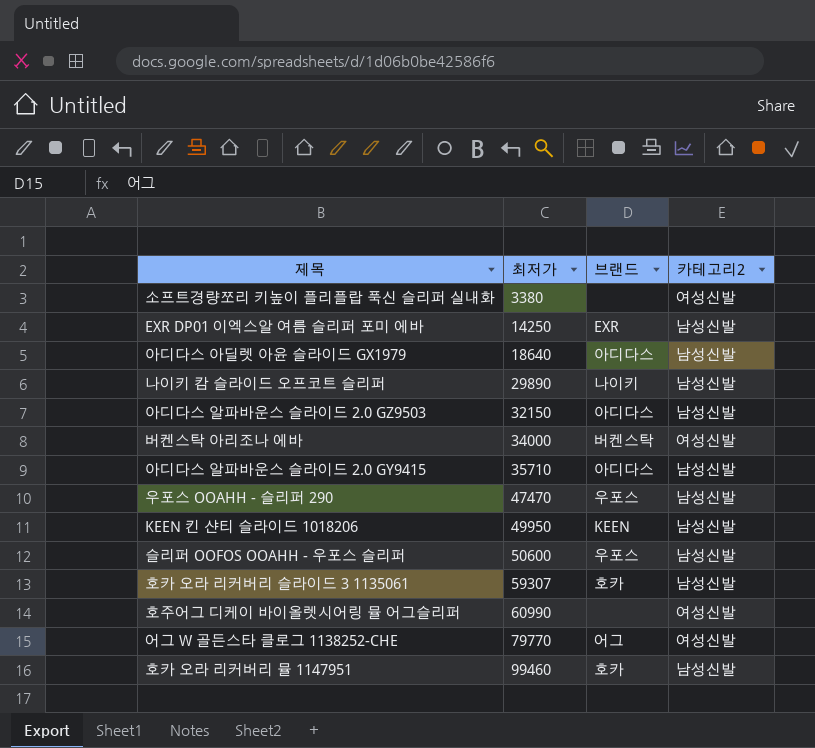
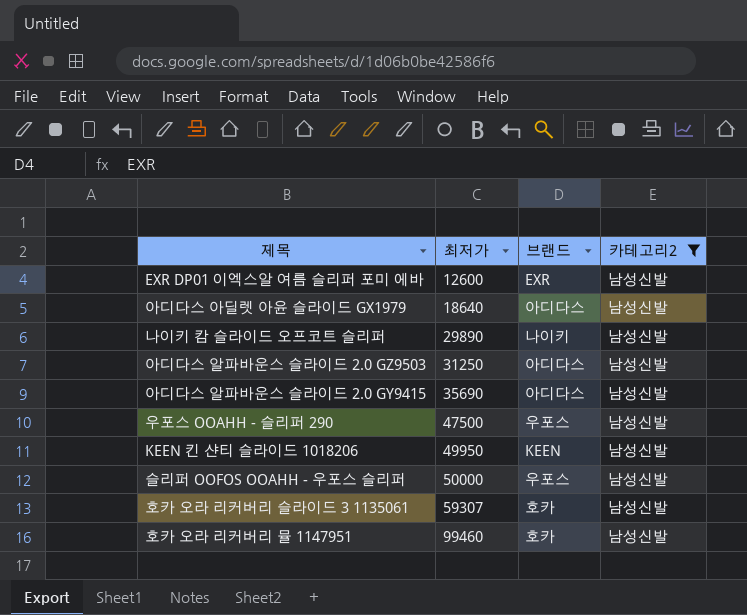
filter: none -> 카테고리2 = 남성신발
EXR DP01 이엑스알 여름 슬리퍼 포미 에바 | 최저가: 14250 -> 12600
아디다스 알파바운스 슬라이드 2.0 GZ9503 | 최저가: 32150 -> 31250
아디다스 알파바운스 슬라이드 2.0 GY9415 | 최저가: 35710 -> 35690
우포스 OOAHH - 슬리퍼 290 | 최저가: 47470 -> 47500
슬리퍼 OOFOS OOAHH - 우포스 슬리퍼 | 최저가: 50600 -> 50000

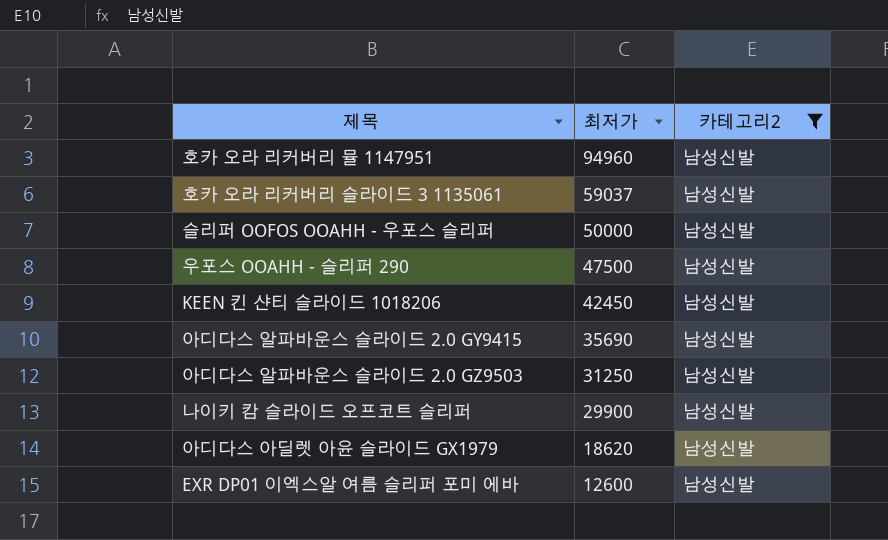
row order: 최저가 ascending -> 최저가 descending
column 브랜드 | position: 3 -> none
호카 오라 리커버리 뮬 1147951 | 최저가: 99460 -> 94960
호카 오라 리커버리 슬라이드 3 1135061 | 최저가: 59307 -> 59037
KEEN 킨 샨티 슬라이드 1018206 | 최저가: 49950 -> 42450
나이키 캄 슬라이드 오프코트 슬리퍼 | 최저가: 29890 -> 29900
아디다스 아딜렛 아윤 슬라이드 GX1979 | 최저가: 18640 -> 18620

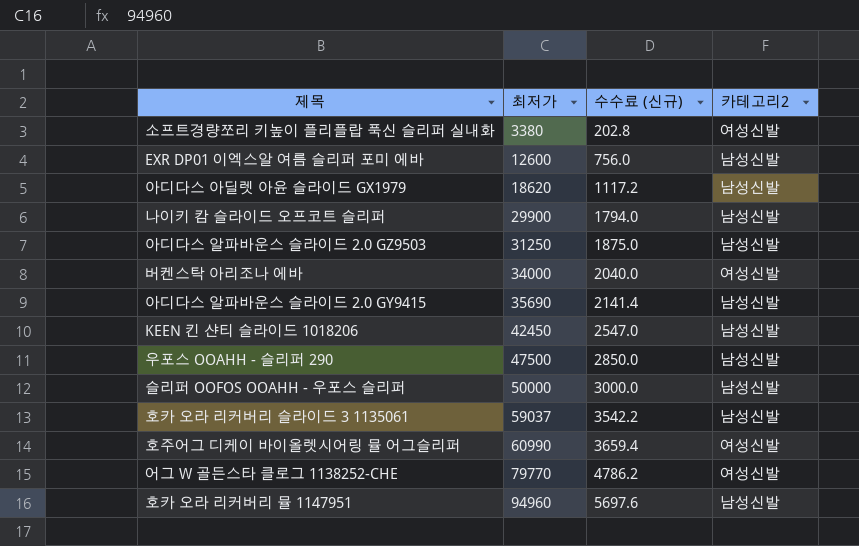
filter: 카테고리2 = 남성신발 -> none
row order: 최저가 descending -> 최저가 ascending
column 수수료 (신규) | formula: none -> [최저가] * 0.06

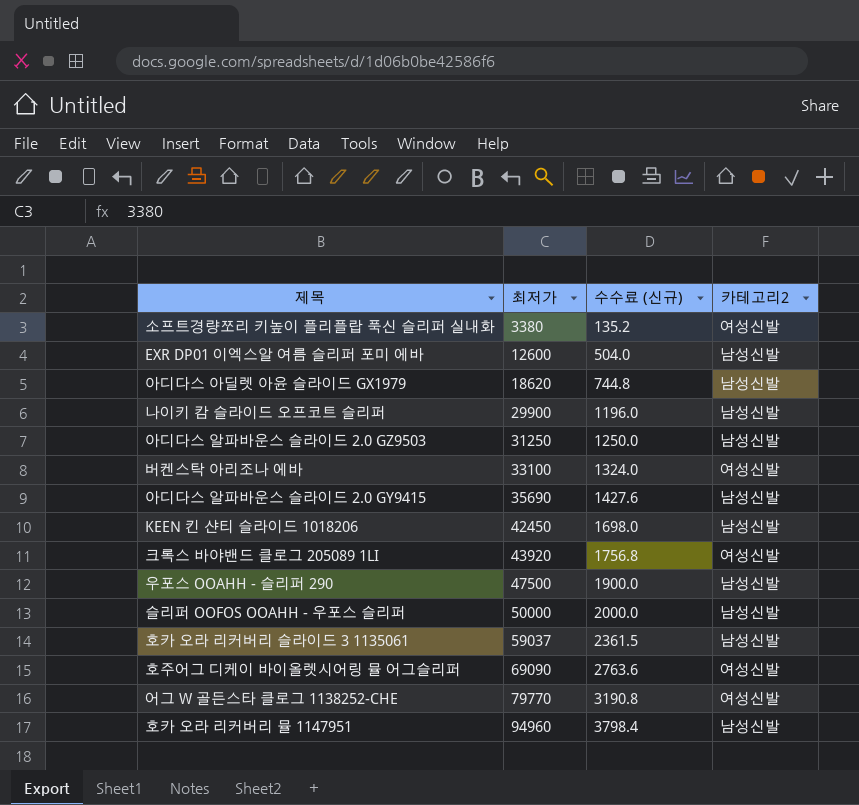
column 수수료 (신규) | formula: [최저가] * 0.06 -> [최저가] * 0.04
버켄스탁 아리조나 에바 | 최저가: 34000 -> 33100
row 크록스 바야밴드 클로그 205089 1LI: none -> 43920 | 1756.8 | 여성신발
호주어그 디케이 바이올렛시어링 뮬 어그슬리퍼 | 최저가: 60990 -> 69090

